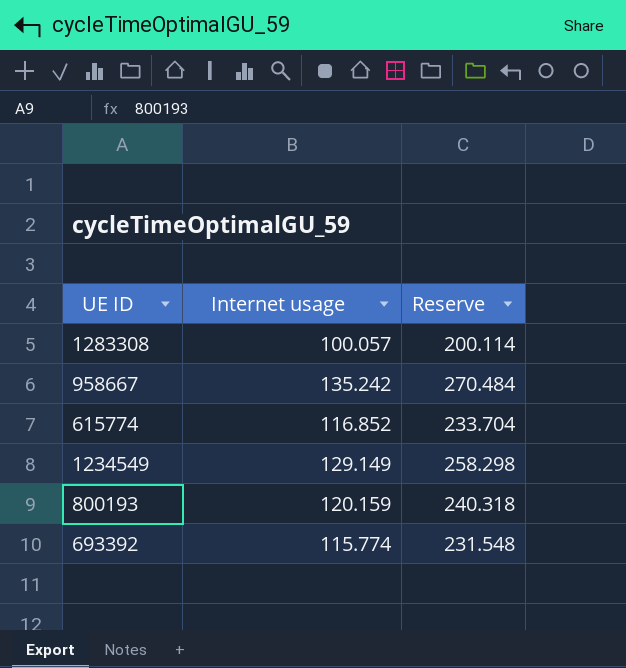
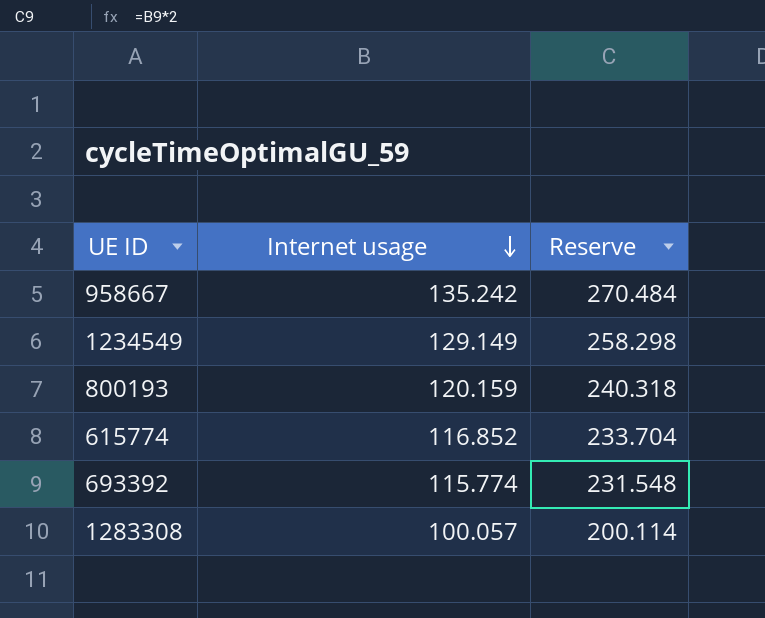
row order: none -> Internet usage descending

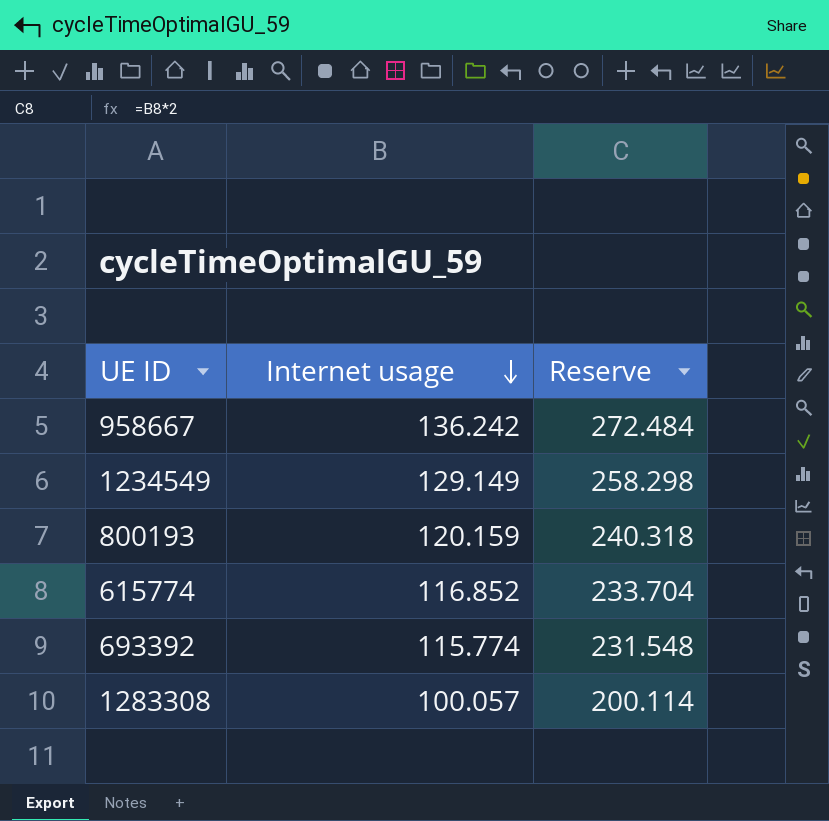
958667 | Internet usage: 135.242 -> 136.242
958667 | Reserve: 270.484 -> 272.484

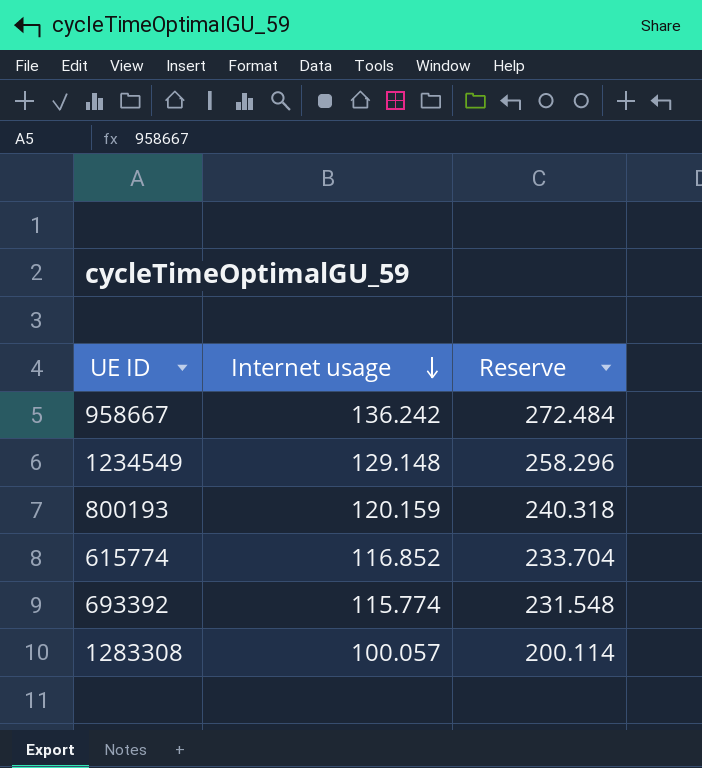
1234549 | Internet usage: 129.149 -> 129.148
1234549 | Reserve: 258.298 -> 258.296

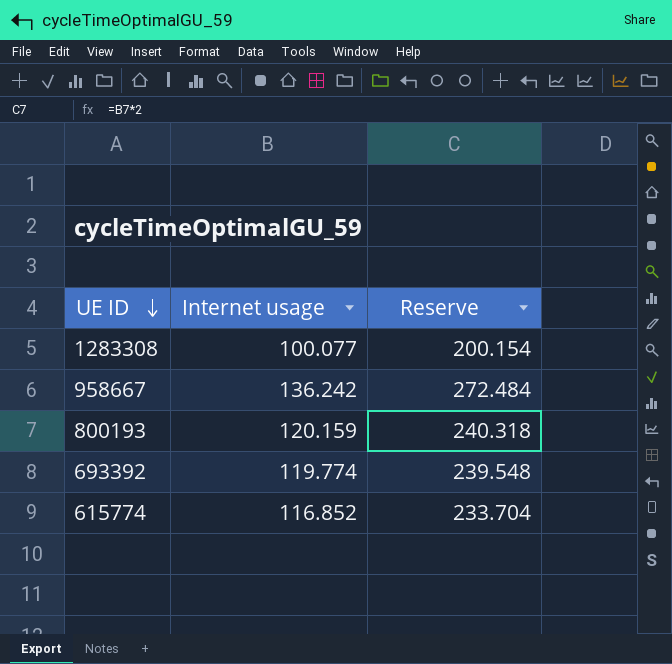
row order: Internet usage descending -> UE ID descending
row 1234549: 129.148 | 258.296 -> none
1283308 | Internet usage: 100.057 -> 100.077
1283308 | Reserve: 200.114 -> 200.154
693392 | Internet usage: 115.774 -> 119.774
693392 | Reserve: 231.548 -> 239.548

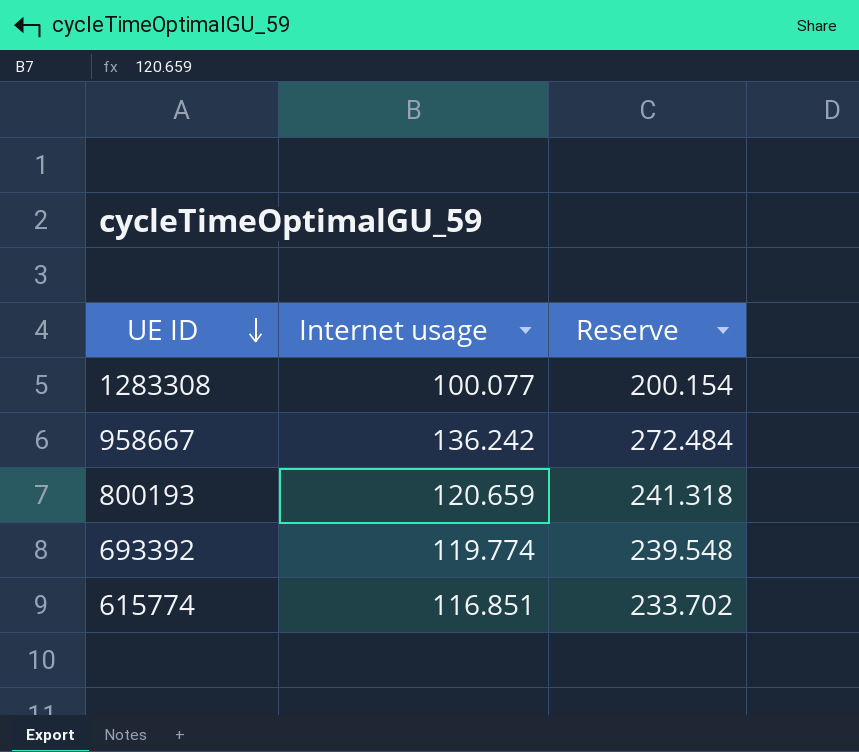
800193 | Internet usage: 120.159 -> 120.659
800193 | Reserve: 240.318 -> 241.318
615774 | Internet usage: 116.852 -> 116.851
615774 | Reserve: 233.704 -> 233.702

